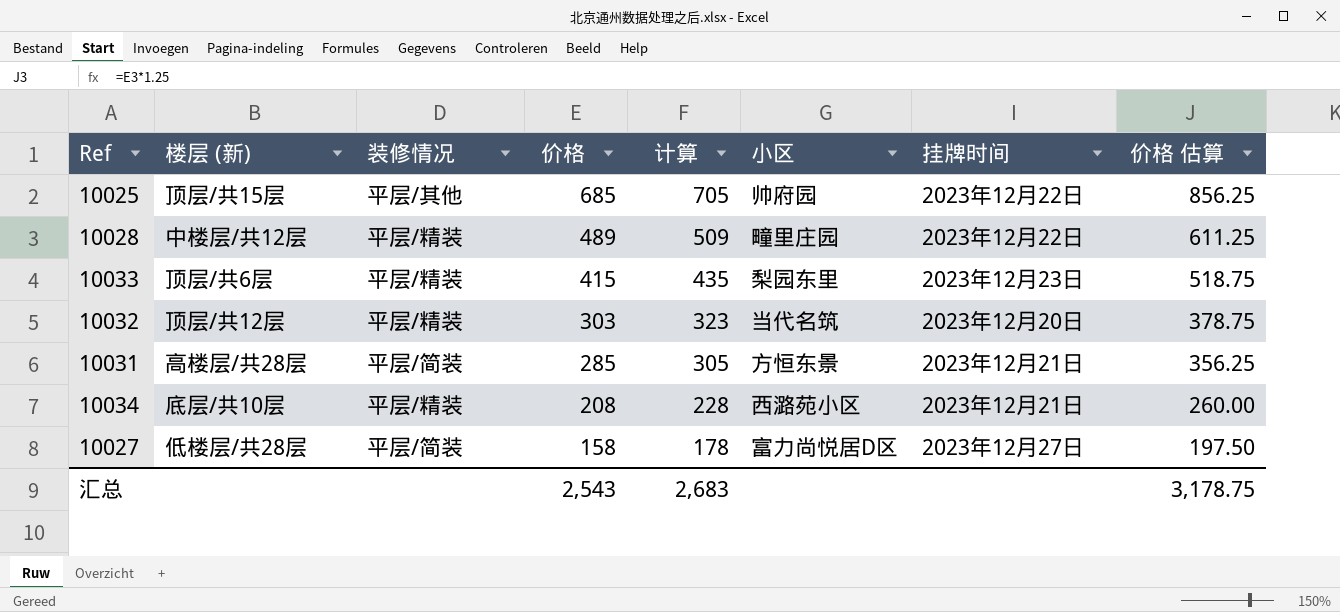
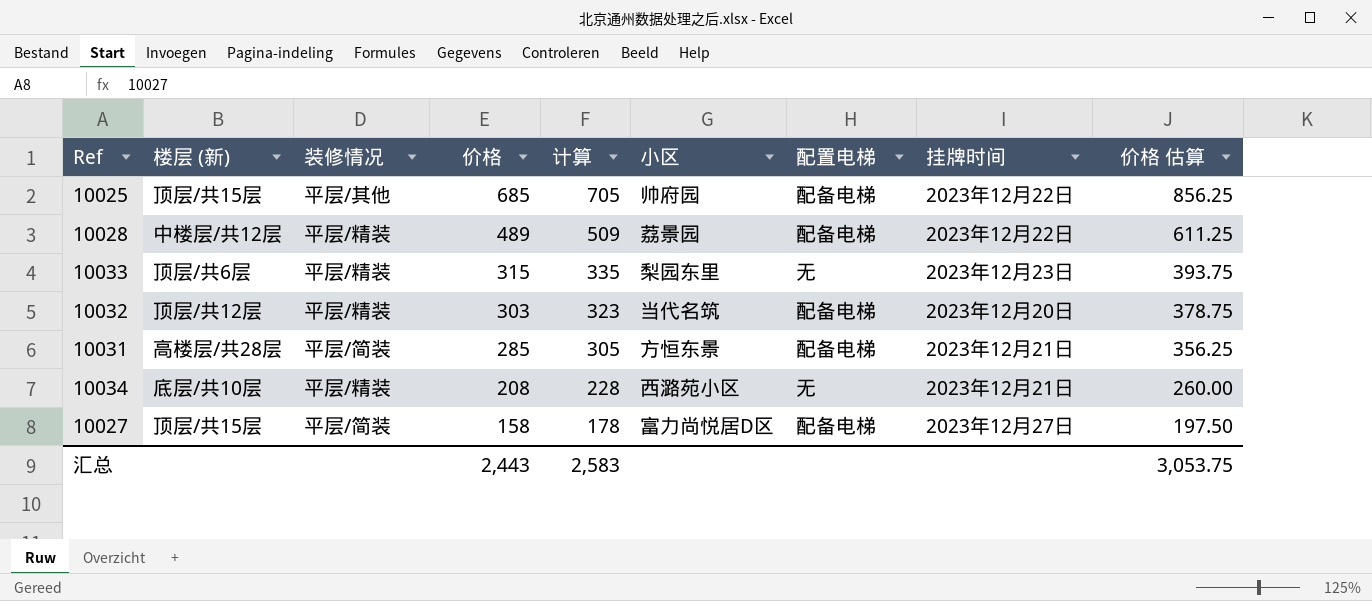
column 配置电梯 | position: none -> 7
10028 | 小区: 疃里庄园 -> 荔景园
10033 | 价格: 415 -> 315
10033 | 计算: 435 -> 335
10033 | 价格 估算: 518.75 -> 393.75
10027 | 楼层 (新): 低楼层/共28层 -> 顶层/共15层
汇总 | 价格: 2,543 -> 2,443
汇总 | 计算: 2,683 -> 2,583
汇总 | 价格 估算: 3,178.75 -> 3,053.75

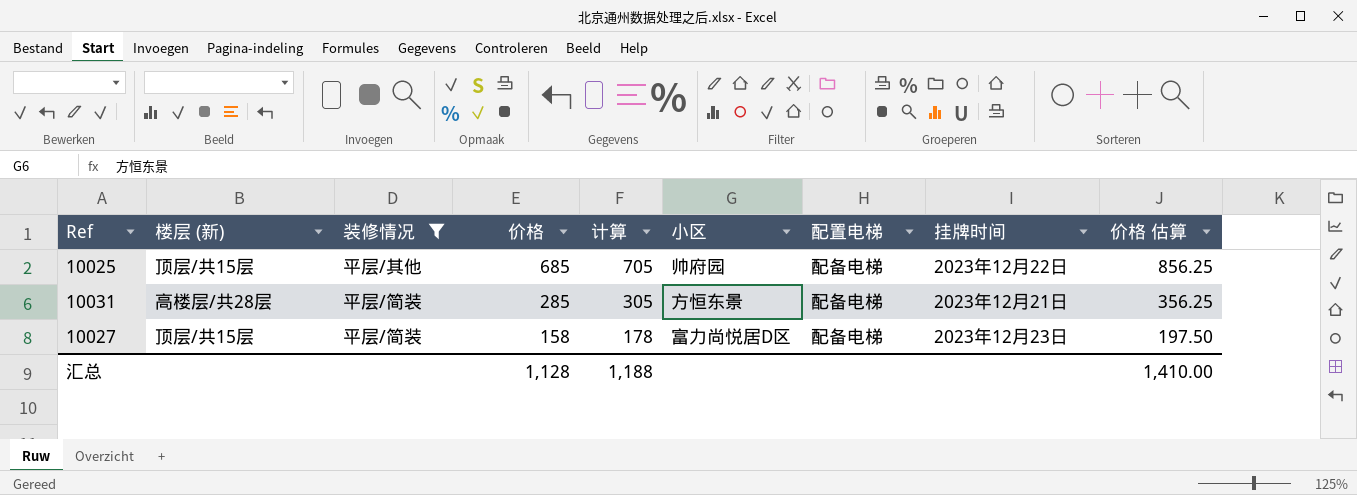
filter: none -> 装修情况 != 平层/精装
10027 | 挂牌时间: 2023年12月27日 -> 2023年12月23日
汇总 | 价格: 2,443 -> 1,128
汇总 | 计算: 2,583 -> 1,188
汇总 | 价格 估算: 3,053.75 -> 1,410.00

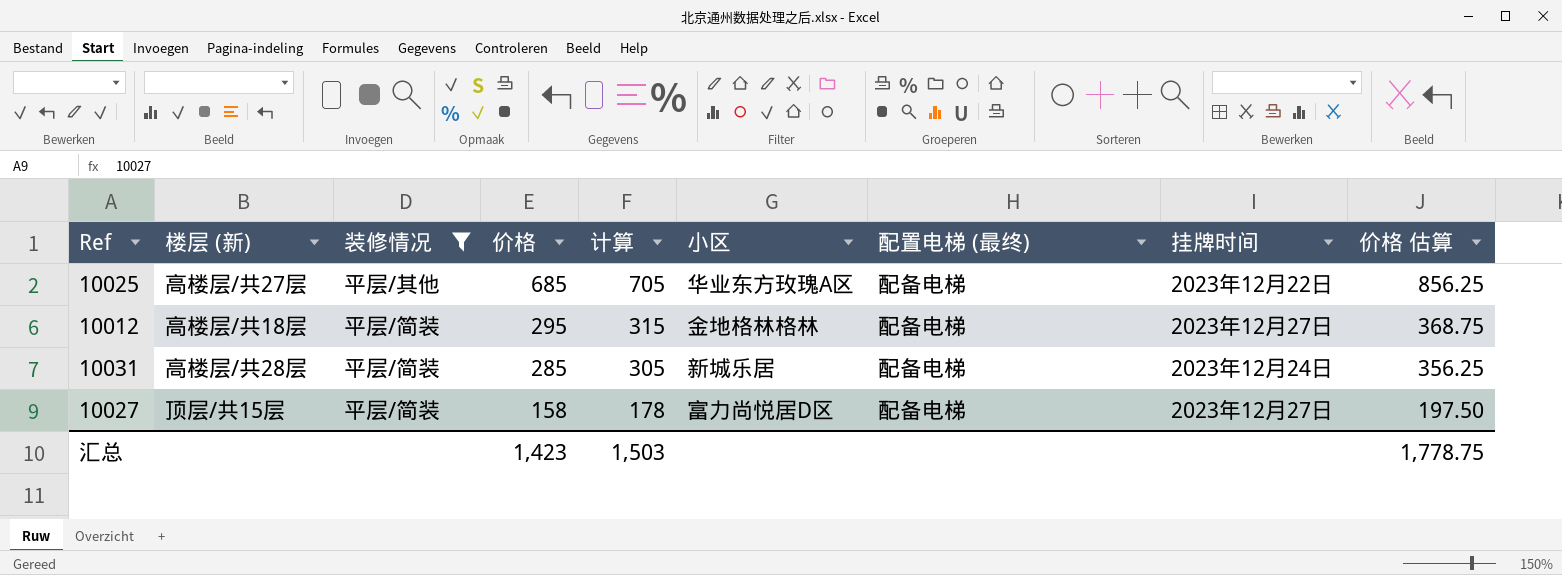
column name: 配置电梯 -> 配置电梯 (最终)
10025 | 楼层 (新): 顶层/共15层 -> 高楼层/共27层
10025 | 小区: 帅府园 -> 华业东方玫瑰A区
row 10012: none -> 高楼层/共18层 | 平层/简装 | 295 | 315 | 金地格林格林 | 配备电梯 | 2023年12月27日 | 368.75
10031 | 小区: 方恒东景 -> 新城乐居
10031 | 挂牌时间: 2023年12月21日 -> 2023年12月24日
10027 | 挂牌时间: 2023年12月23日 -> 2023年12月27日
汇总 | 价格: 1,128 -> 1,423
汇总 | 计算: 1,188 -> 1,503
汇总 | 价格 估算: 1,410.00 -> 1,778.75

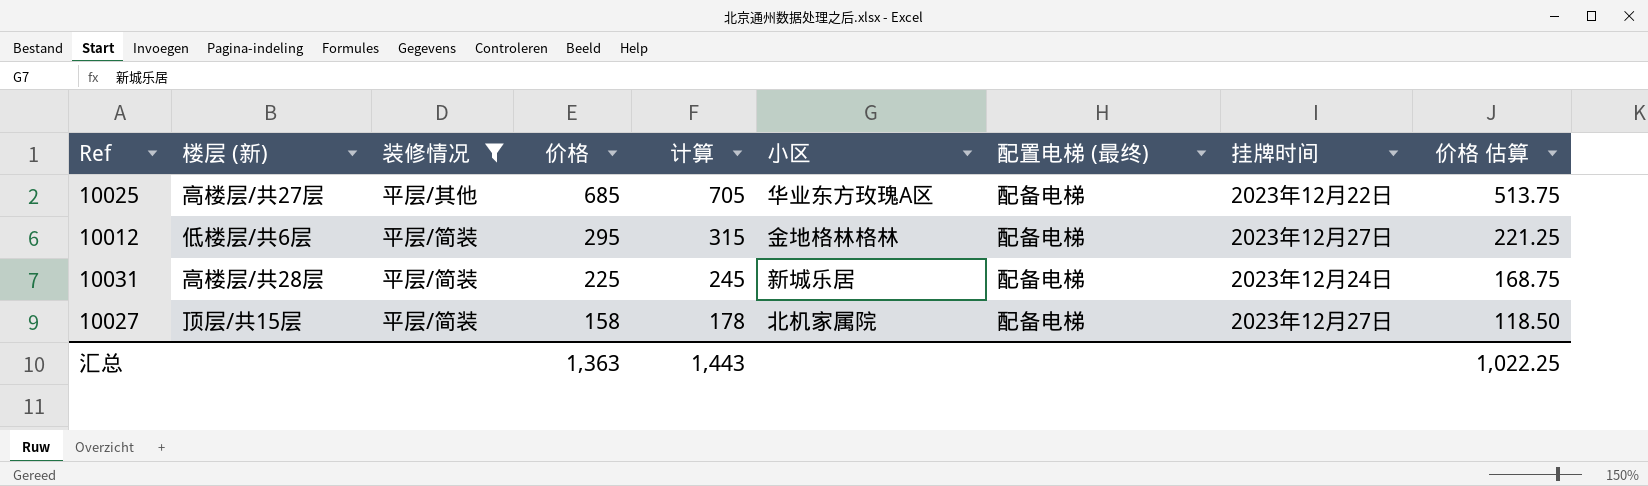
column 价格 估算 | formula: [价格] * 1.25 -> [价格] * 0.75
10012 | 楼层 (新): 高楼层/共18层 -> 低楼层/共6层
10031 | 价格: 285 -> 225
10031 | 计算: 305 -> 245
10027 | 小区: 富力尚悦居D区 -> 北机家属院
汇总 | 价格: 1,423 -> 1,363
汇总 | 计算: 1,503 -> 1,443
汇总 | 价格 估算: 1,778.75 -> 1,022.25

